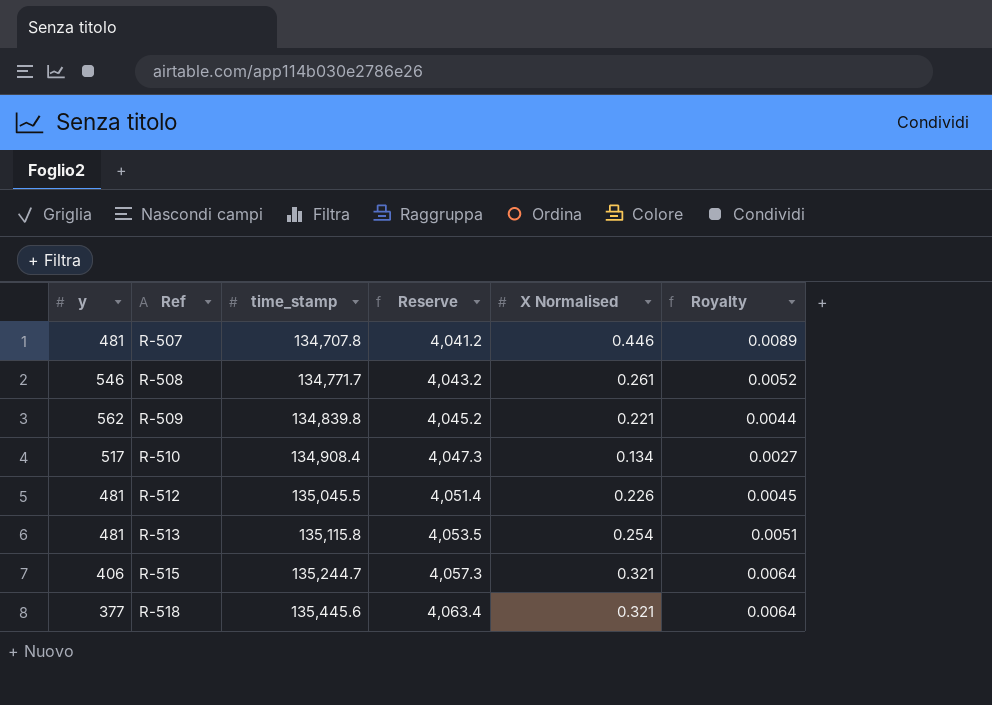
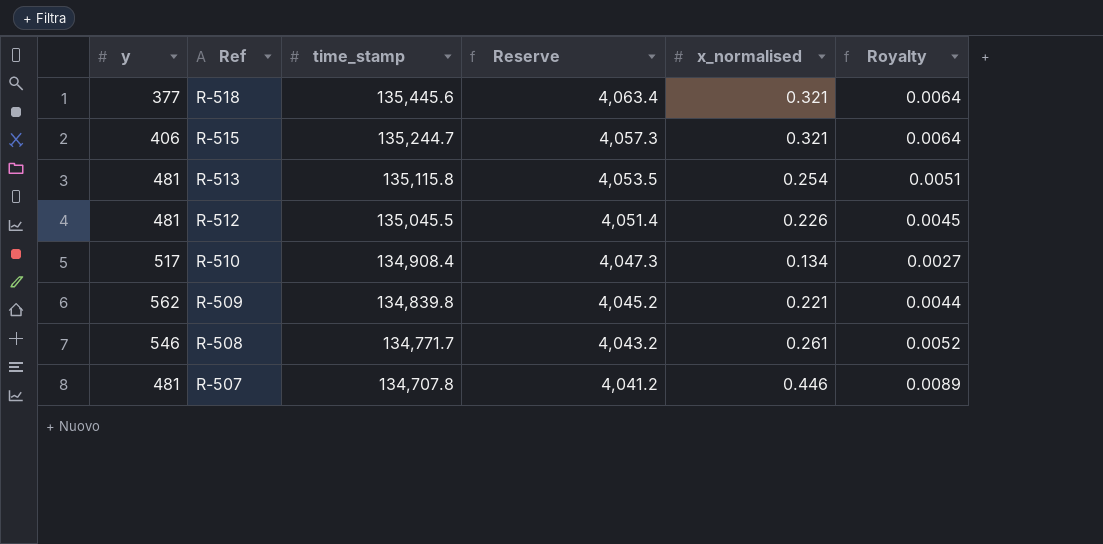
row order: Ref ascending -> Ref descending
column name: X Normalised -> x_normalised

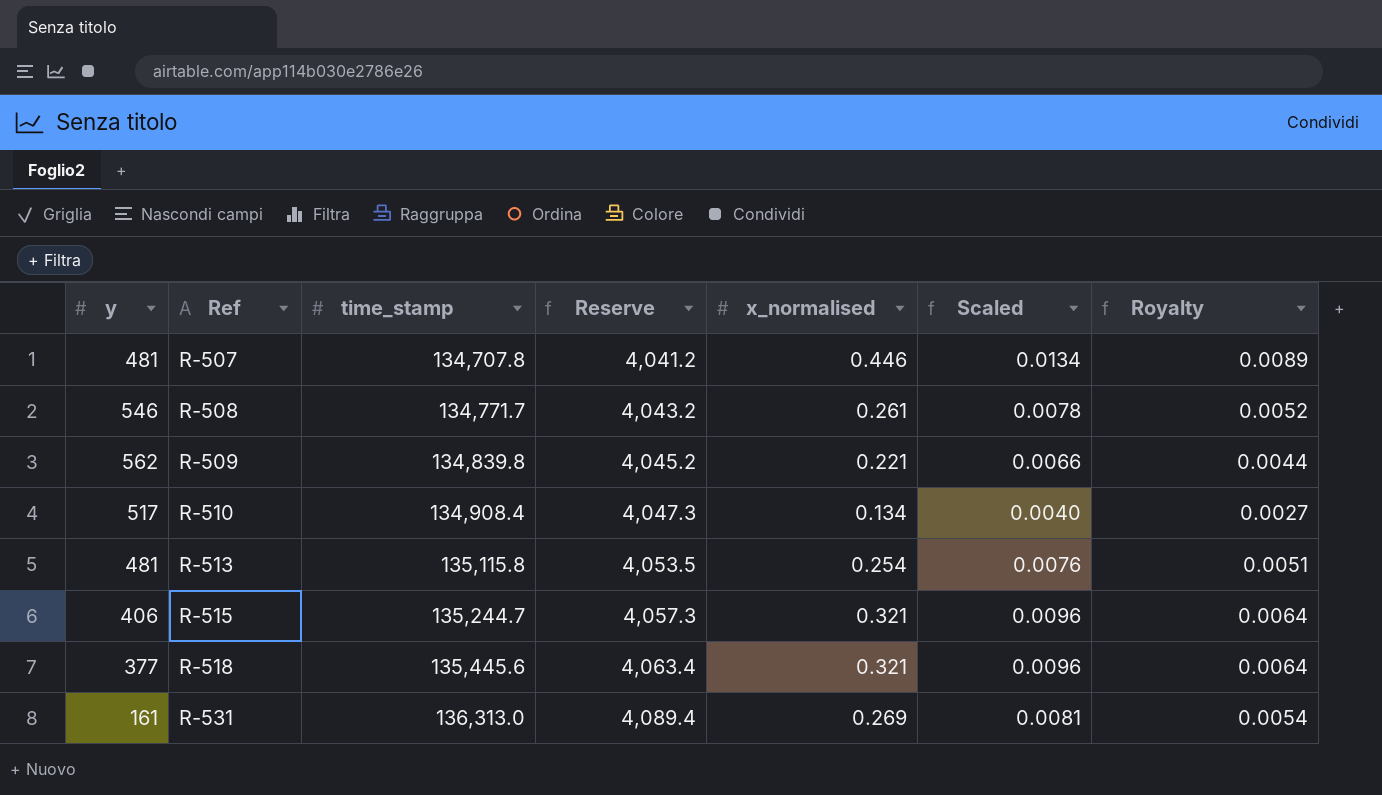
row order: Ref descending -> Ref ascending
column Scaled | formula: none -> [x_normalised] * 0.03
row R-512: 481 | 135,045.5 | 4,051.4 | 0.226 | 0.0045 -> none
row R-531: none -> 161 | 136,313.0 | 4,089.4 | 0.269 | 0.0081 | 0.0054

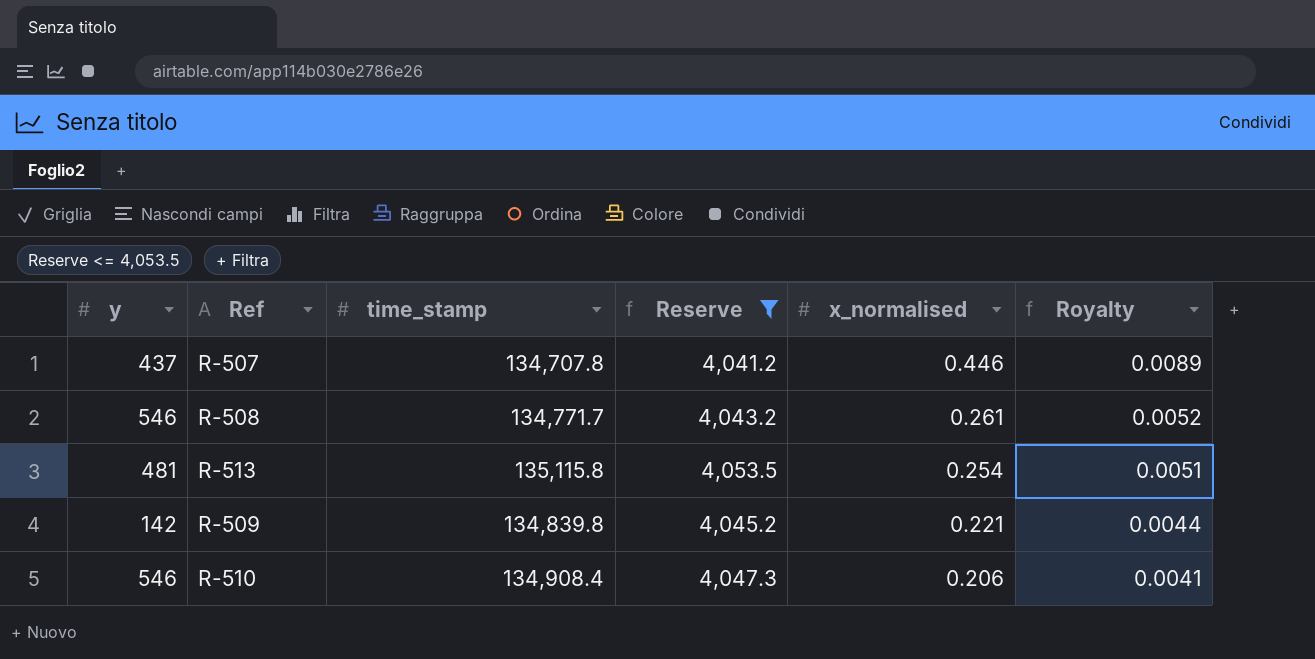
filter: none -> Reserve <= 4,053.5
row order: Ref ascending -> x_normalised descending
column Scaled | formula: [x_normalised] * 0.03 -> none
R-507 | y: 481 -> 437
R-509 | y: 562 -> 142
R-510 | y: 517 -> 546
R-510 | x_normalised: 0.134 -> 0.206
R-510 | Royalty: 0.0027 -> 0.0041

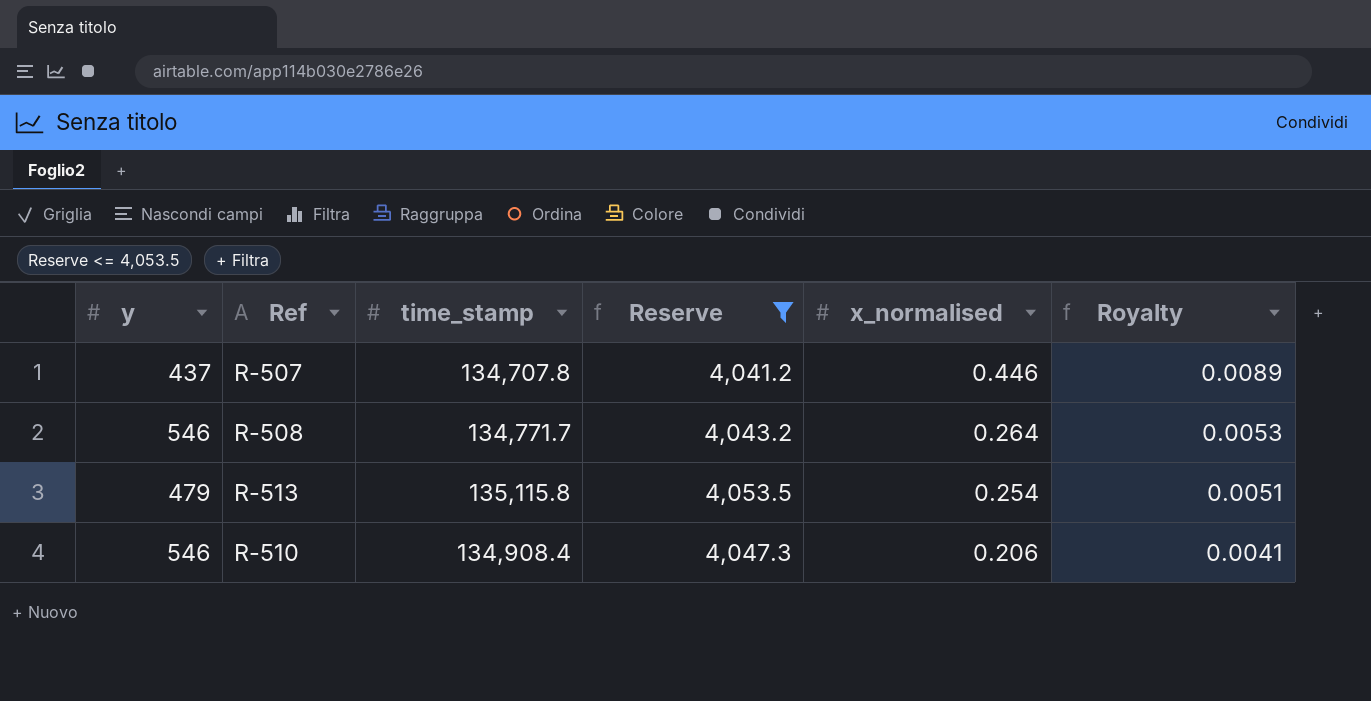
row R-509: 142 | 134,839.8 | 4,045.2 | 0.221 | 0.0044 -> none
R-508 | x_normalised: 0.261 -> 0.264
R-508 | Royalty: 0.0052 -> 0.0053
R-513 | y: 481 -> 479

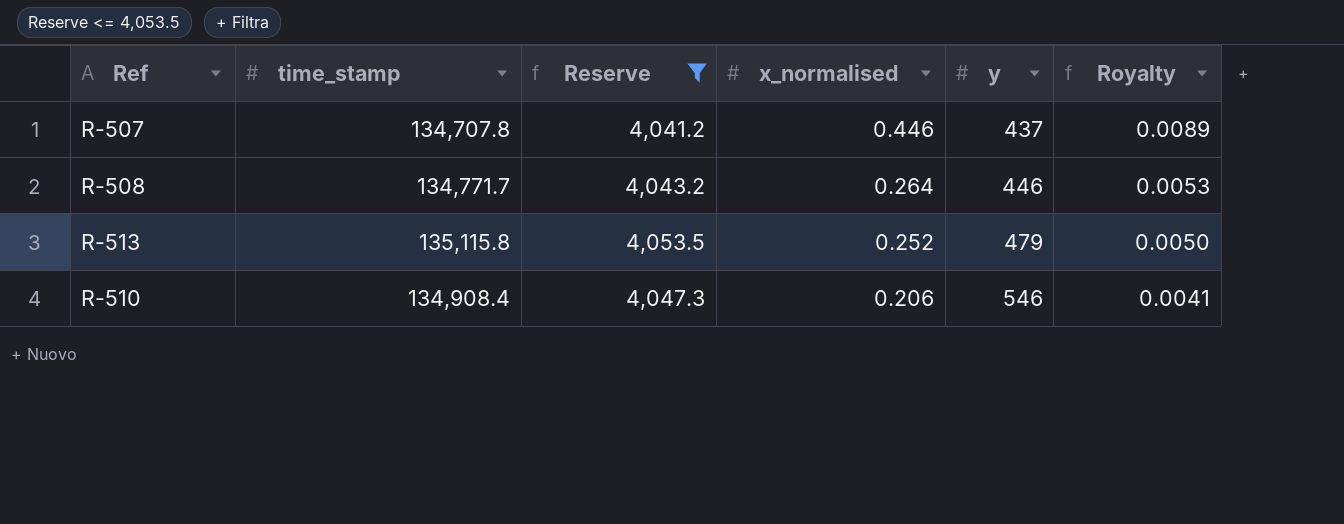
column y | position: 1 -> 5
R-508 | y: 546 -> 446
R-513 | x_normalised: 0.254 -> 0.252
R-513 | Royalty: 0.0051 -> 0.0050

